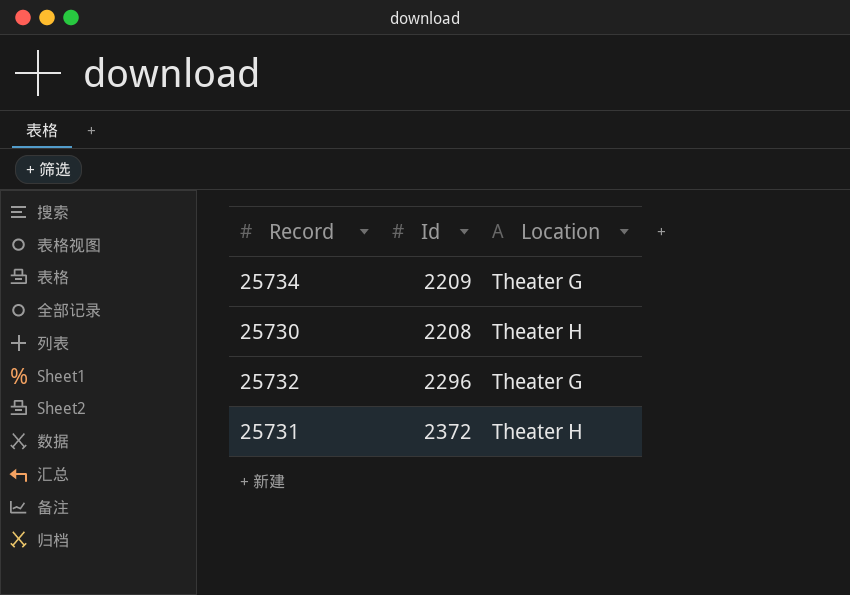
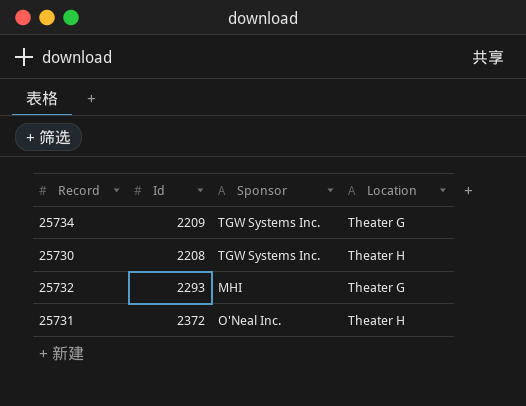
column Sponsor | position: none -> 3
25732 | Id: 2296 -> 2293

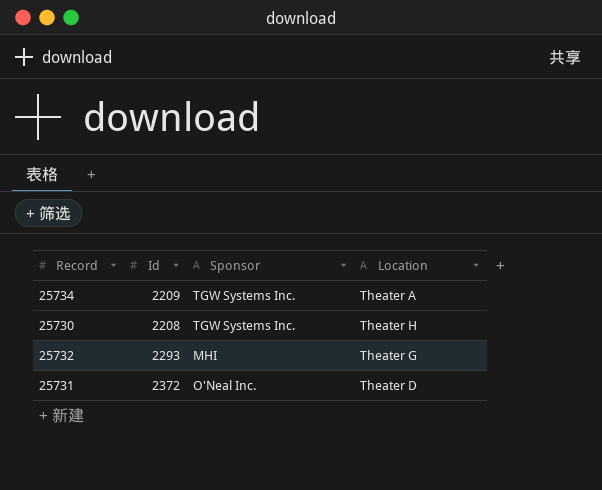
25734 | Location: Theater G -> Theater A
25731 | Location: Theater H -> Theater D

